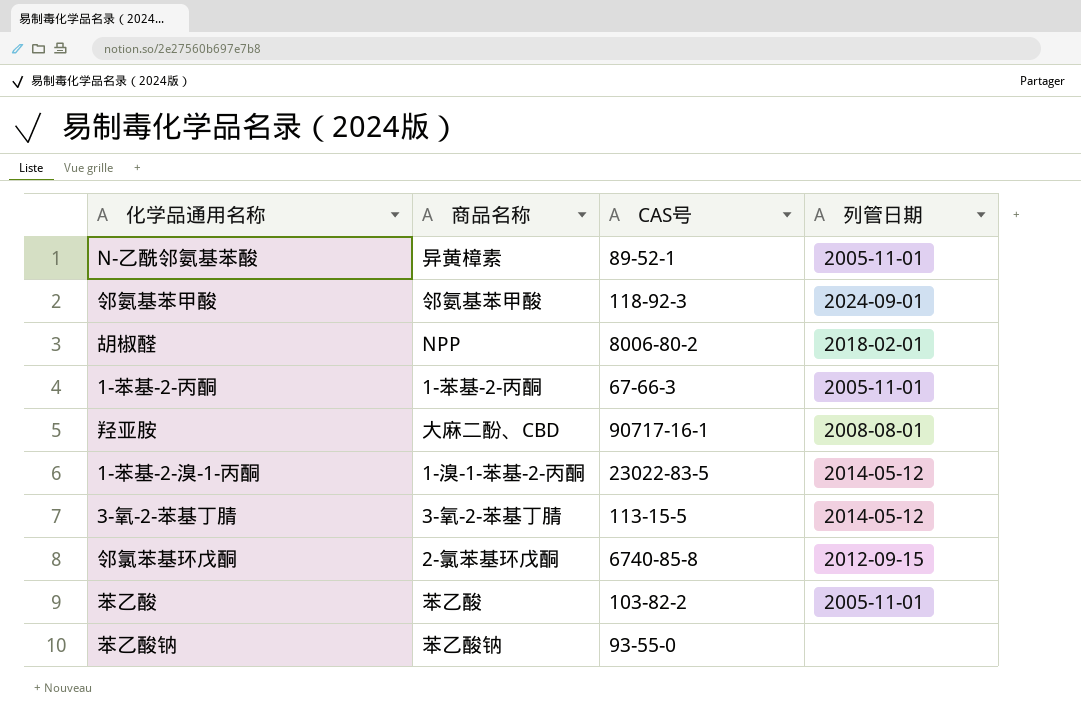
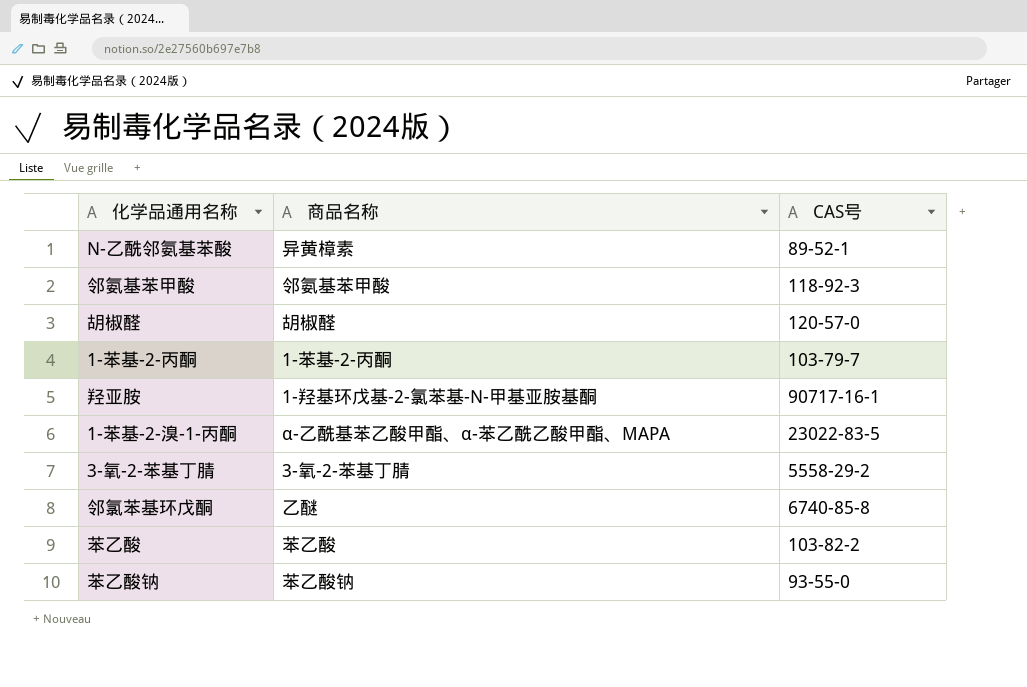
column 列管日期 | position: 4 -> none
胡椒醛 | 商品名称: NPP -> 胡椒醛
胡椒醛 | CAS号: 8006-80-2 -> 120-57-0
1-苯基-2-丙酮 | CAS号: 67-66-3 -> 103-79-7
羟亚胺 | 商品名称: 大麻二酚、CBD -> 1-羟基环戊基-2-氯苯基-N-甲基亚胺基酮
1-苯基-2-溴-1-丙酮 | 商品名称: 1-溴-1-苯基-2-丙酮 -> α-乙酰基苯乙酸甲酯、α-苯乙酰乙酸甲酯、MAPA
3-氧-2-苯基丁腈 | CAS号: 113-15-5 -> 5558-29-2
邻氯苯基环戊酮 | 商品名称: 2-氯苯基环戊酮 -> 乙醚

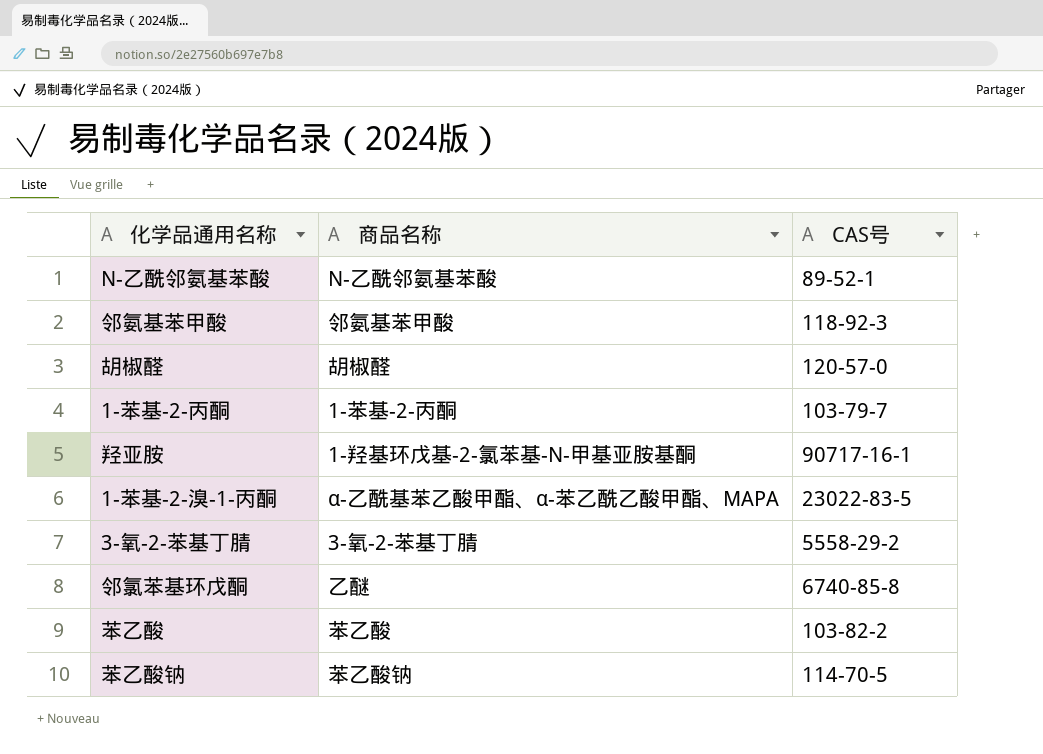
N-乙酰邻氨基苯酸 | 商品名称: 异黄樟素 -> N-乙酰邻氨基苯酸
苯乙酸钠 | CAS号: 93-55-0 -> 114-70-5

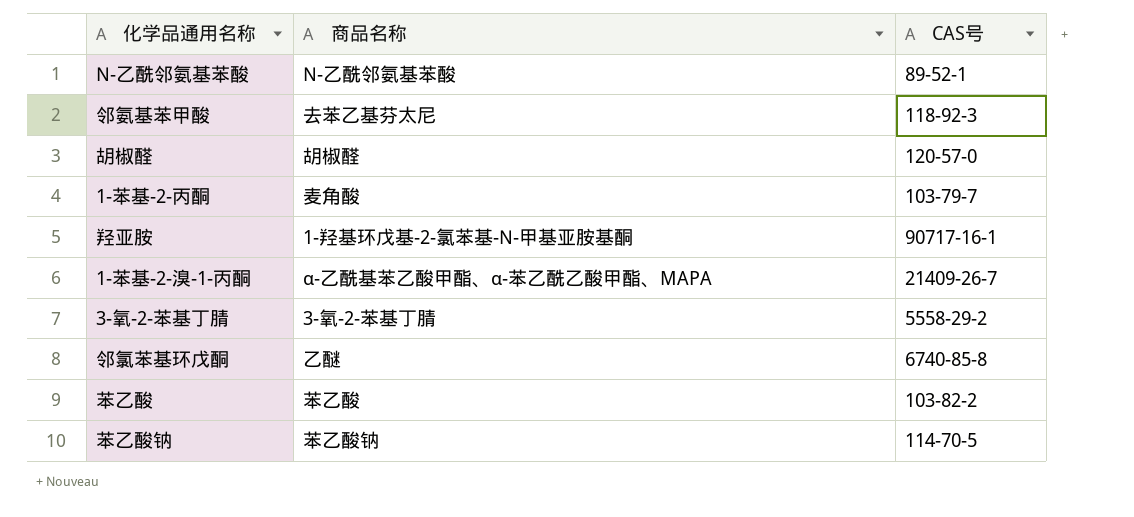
邻氨基苯甲酸 | 商品名称: 邻氨基苯甲酸 -> 去苯乙基芬太尼
1-苯基-2-丙酮 | 商品名称: 1-苯基-2-丙酮 -> 麦角酸
1-苯基-2-溴-1-丙酮 | CAS号: 23022-83-5 -> 21409-26-7

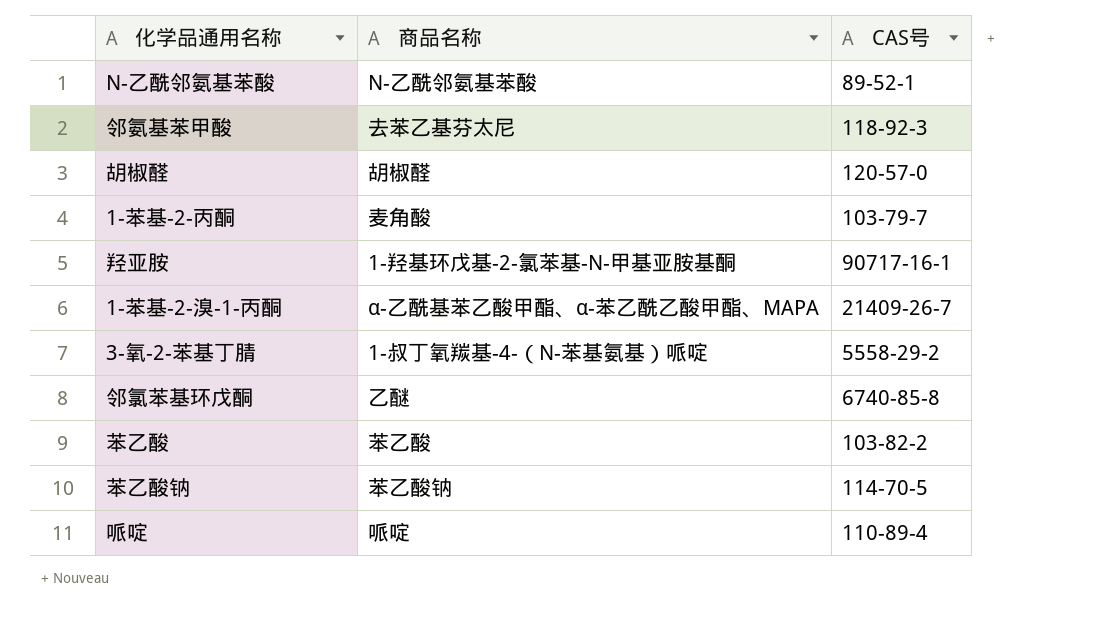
3-氧-2-苯基丁腈 | 商品名称: 3-氧-2-苯基丁腈 -> 1-叔丁氧羰基-4-（N-苯基氨基）哌啶
row 哌啶: none -> 哌啶 | 110-89-4

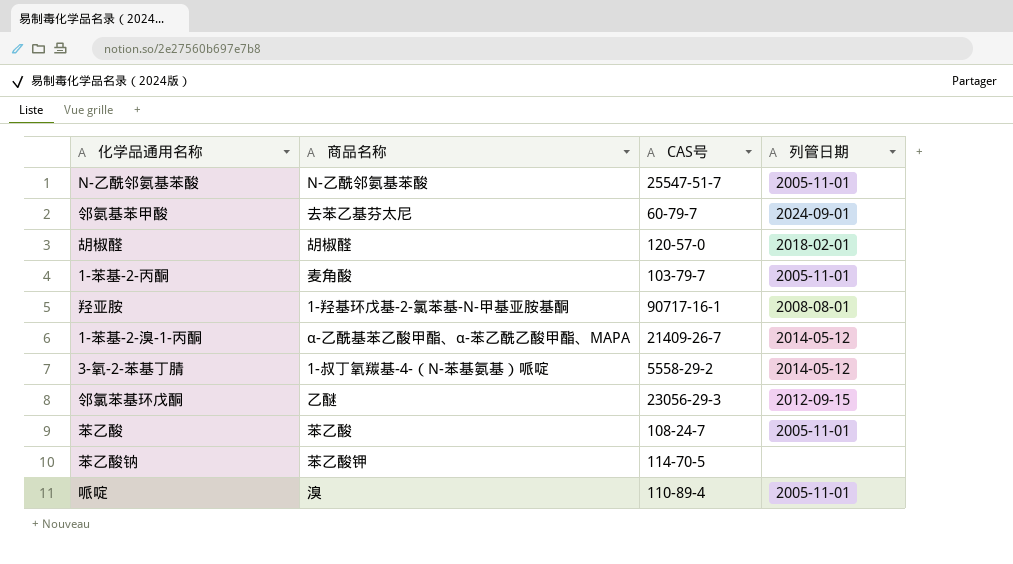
column 列管日期 | position: none -> 4
N-乙酰邻氨基苯酸 | CAS号: 89-52-1 -> 25547-51-7
邻氨基苯甲酸 | CAS号: 118-92-3 -> 60-79-7
邻氯苯基环戊酮 | CAS号: 6740-85-8 -> 23056-29-3
苯乙酸 | CAS号: 103-82-2 -> 108-24-7
苯乙酸钠 | 商品名称: 苯乙酸钠 -> 苯乙酸钾
哌啶 | 商品名称: 哌啶 -> 溴

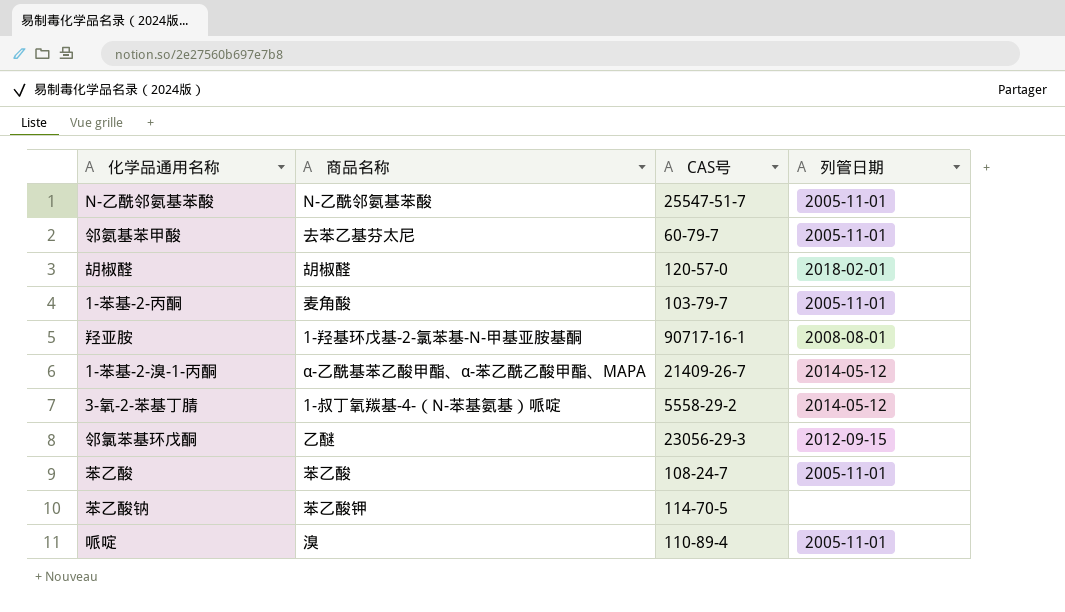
邻氨基苯甲酸 | 列管日期: 2024-09-01 -> 2005-11-01

